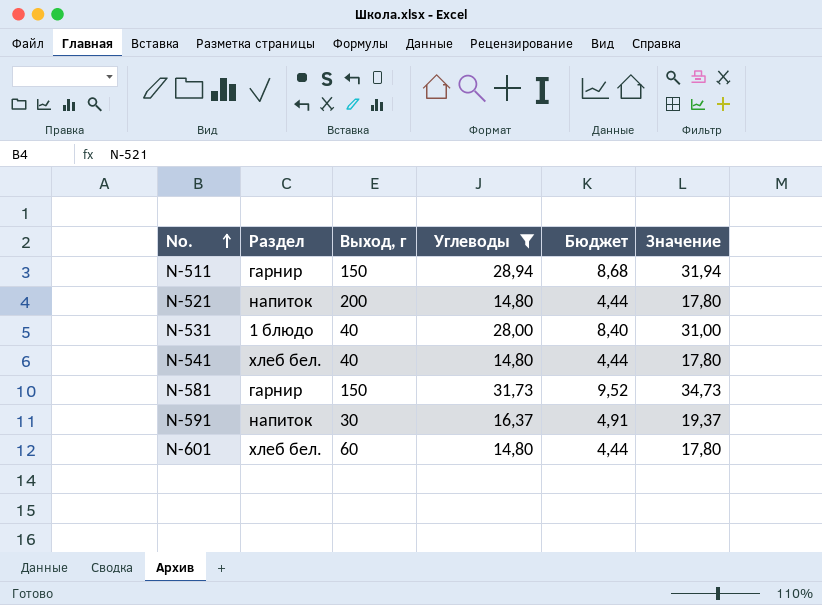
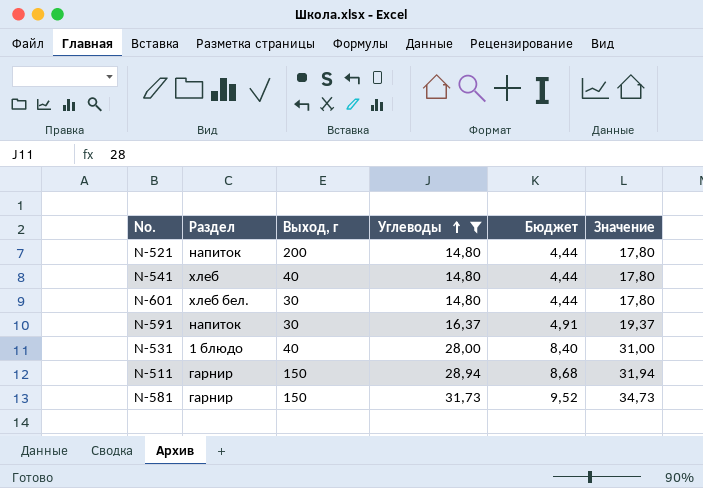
row order: No. ascending -> Углеводы ascending
N-541 | Раздел: хлеб бел. -> хлеб
N-601 | Выход, г: 60 -> 30

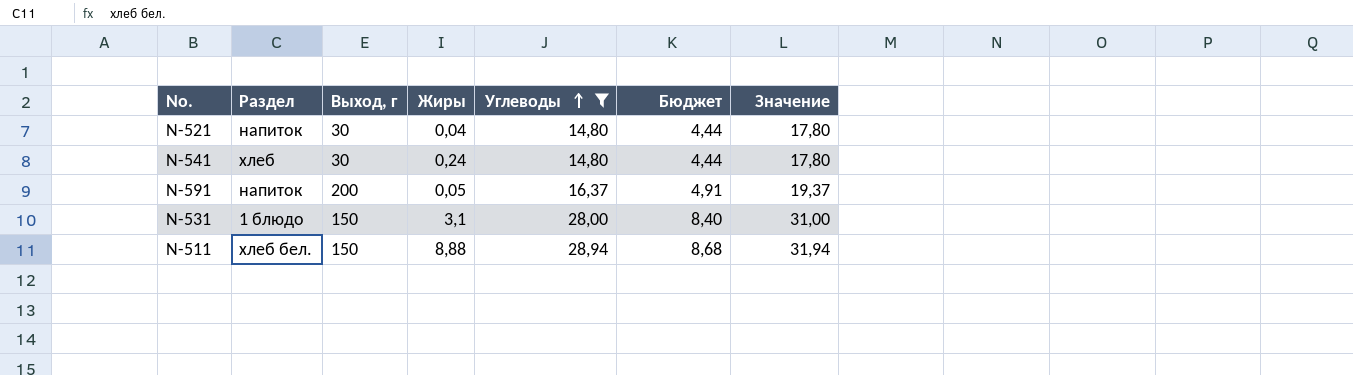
column Жиры | position: none -> 4
row N-601: хлеб бел. | 30 | 14,80 | 4,44 | 17,80 -> none
row N-581: гарнир | 150 | 31,73 | 9,52 | 34,73 -> none
N-521 | Выход, г: 200 -> 30
N-541 | Выход, г: 40 -> 30
N-591 | Выход, г: 30 -> 200
N-531 | Выход, г: 40 -> 150
N-511 | Раздел: гарнир -> хлеб бел.

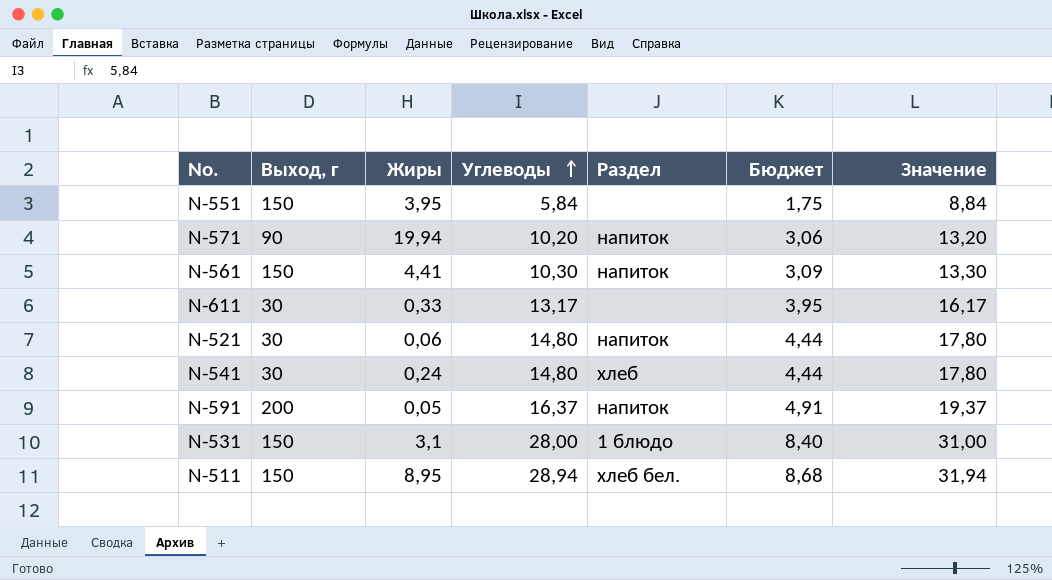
filter: Углеводы >= 14,80 -> none
column Раздел | position: 2 -> 5
N-521 | Жиры: 0,04 -> 0,06
N-511 | Жиры: 8,88 -> 8,95

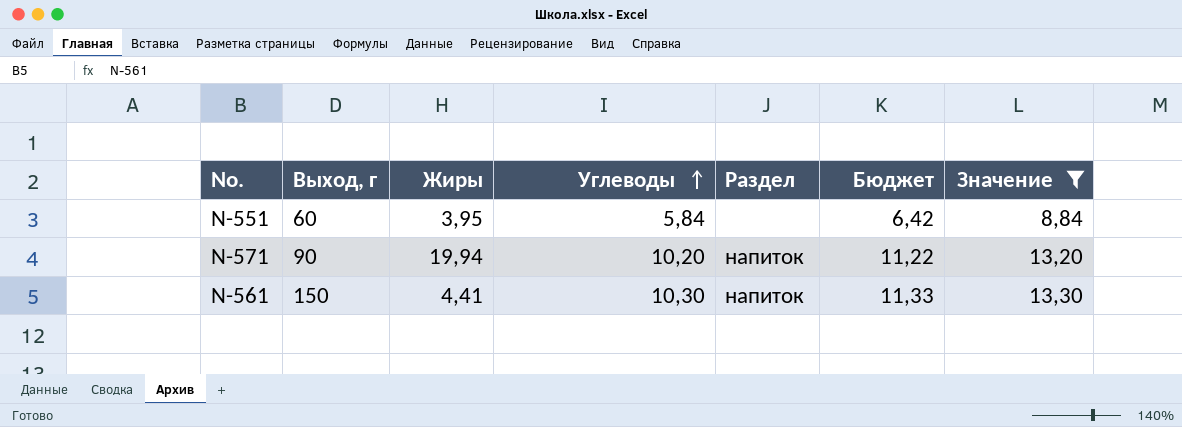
filter: none -> Значение <= 13,30
column Бюджет | formula: [Углеводы] * 0,3 -> [Углеводы] * 1,1
N-551 | Выход, г: 150 -> 60

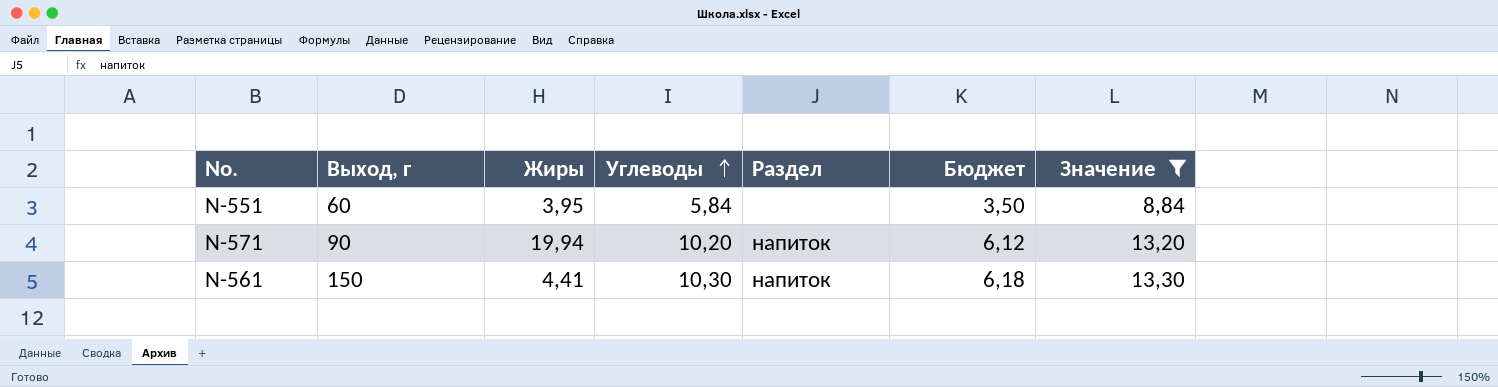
column Бюджет | formula: [Углеводы] * 1,1 -> [Углеводы] * 0,6

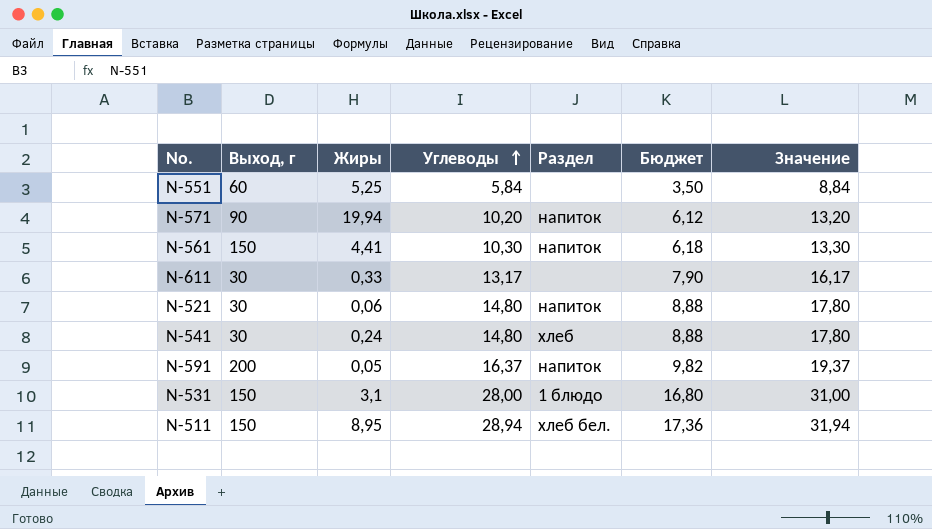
filter: Значение <= 13,30 -> none
N-551 | Жиры: 3,95 -> 5,25

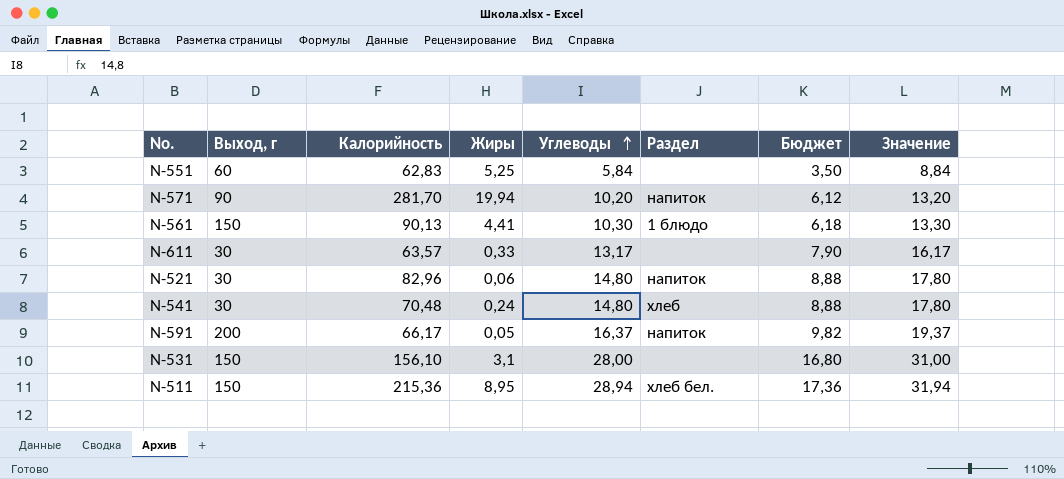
column Калорийность | position: none -> 3
N-561 | Раздел: напиток -> 1 блюдо
N-531 | Раздел: 1 блюдо -> none

